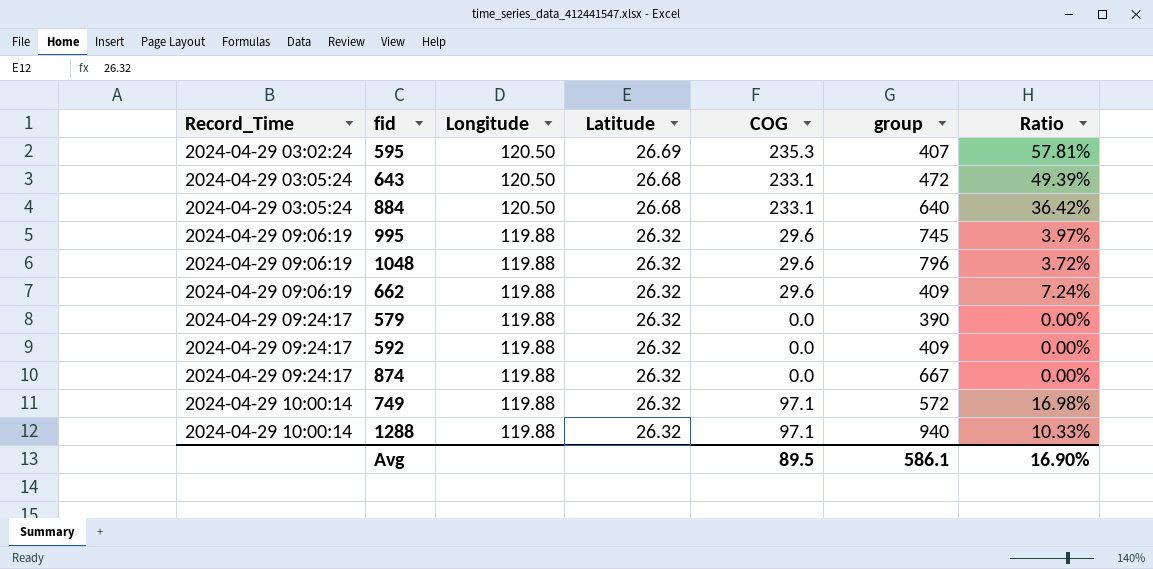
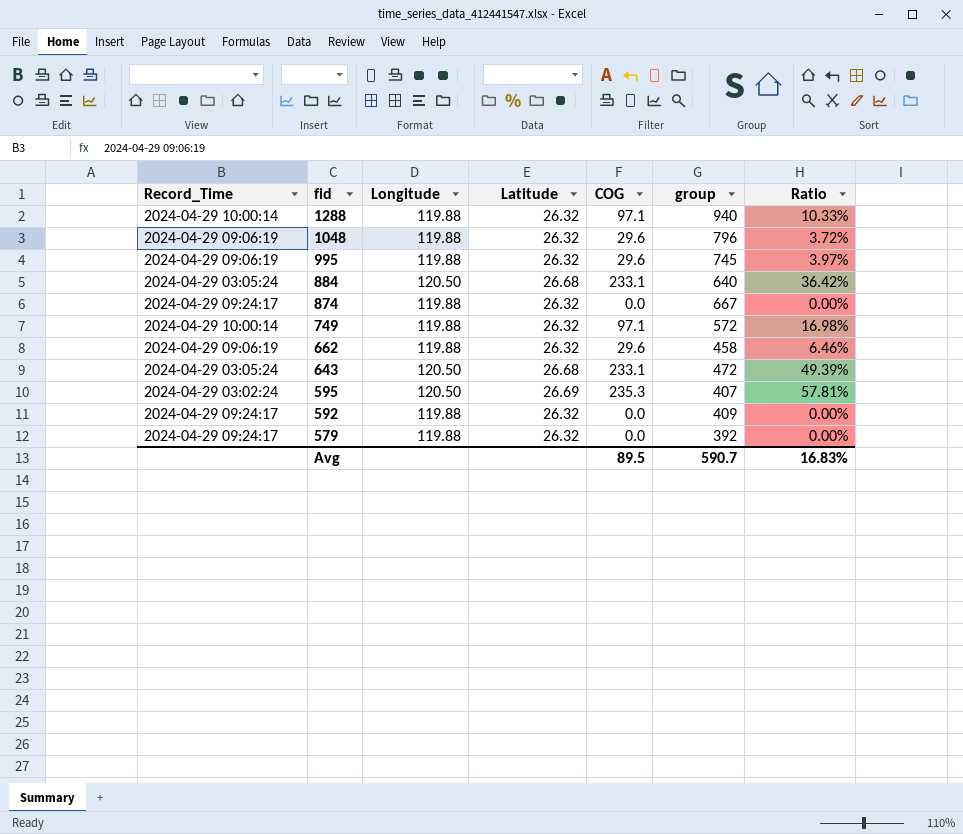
row order: Record_Time ascending -> fid descending
662 | group: 409 -> 458
662 | Ratio: 7.24% -> 6.46%
579 | group: 390 -> 392
Avg | group: 586.1 -> 590.7
Avg | Ratio: 16.90% -> 16.83%

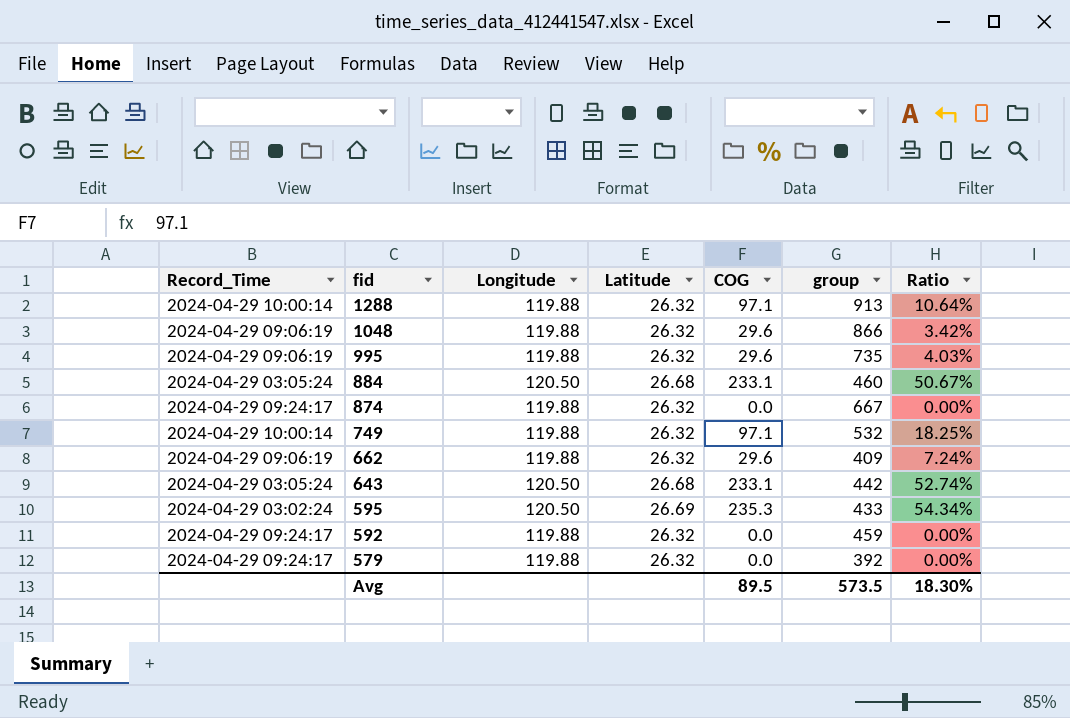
1288 | group: 940 -> 913
1288 | Ratio: 10.33% -> 10.64%
1048 | group: 796 -> 866
1048 | Ratio: 3.72% -> 3.42%
995 | group: 745 -> 735
995 | Ratio: 3.97% -> 4.03%
884 | group: 640 -> 460
884 | Ratio: 36.42% -> 50.67%
749 | group: 572 -> 532
749 | Ratio: 16.98% -> 18.25%
662 | group: 458 -> 409
662 | Ratio: 6.46% -> 7.24%
643 | group: 472 -> 442
643 | Ratio: 49.39% -> 52.74%
595 | group: 407 -> 433
595 | Ratio: 57.81% -> 54.34%
592 | group: 409 -> 459
Avg | group: 590.7 -> 573.5
Avg | Ratio: 16.83% -> 18.30%

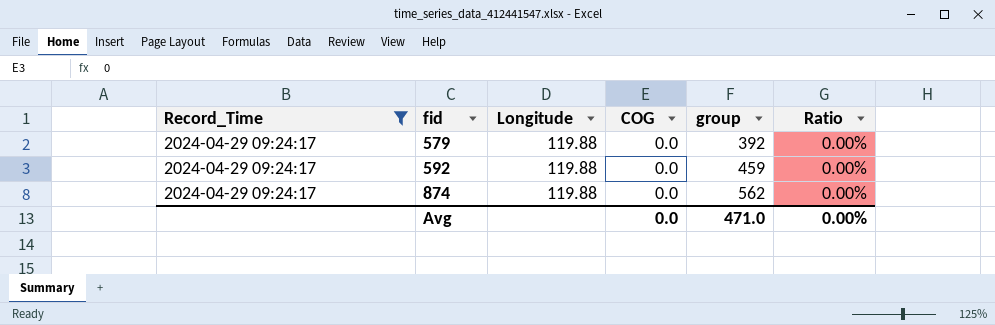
filter: none -> Record_Time = 2024-04-29 09:24:17
row order: fid descending -> fid ascending
column Latitude | position: 4 -> none
874 | group: 667 -> 562
Avg | COG: 89.5 -> 0.0
Avg | group: 573.5 -> 471.0
Avg | Ratio: 18.30% -> 0.00%

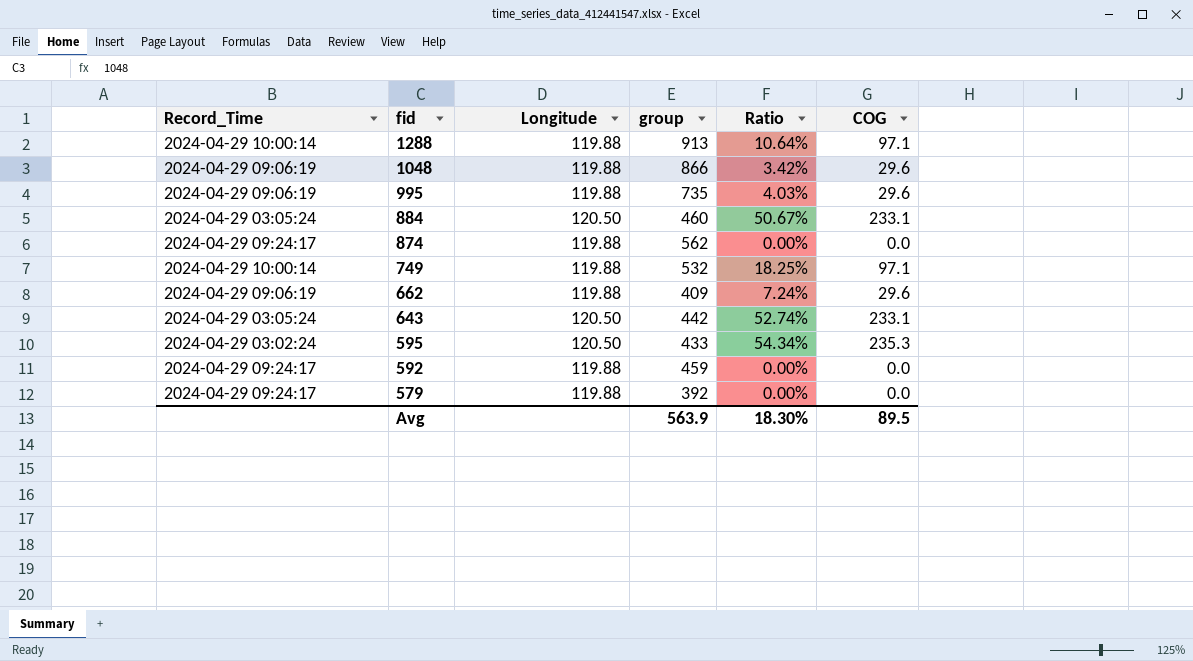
filter: Record_Time = 2024-04-29 09:24:17 -> none
row order: fid ascending -> fid descending
column COG | position: 4 -> 6
Avg | group: 471.0 -> 563.9
Avg | Ratio: 0.00% -> 18.30%
Avg | COG: 0.0 -> 89.5

